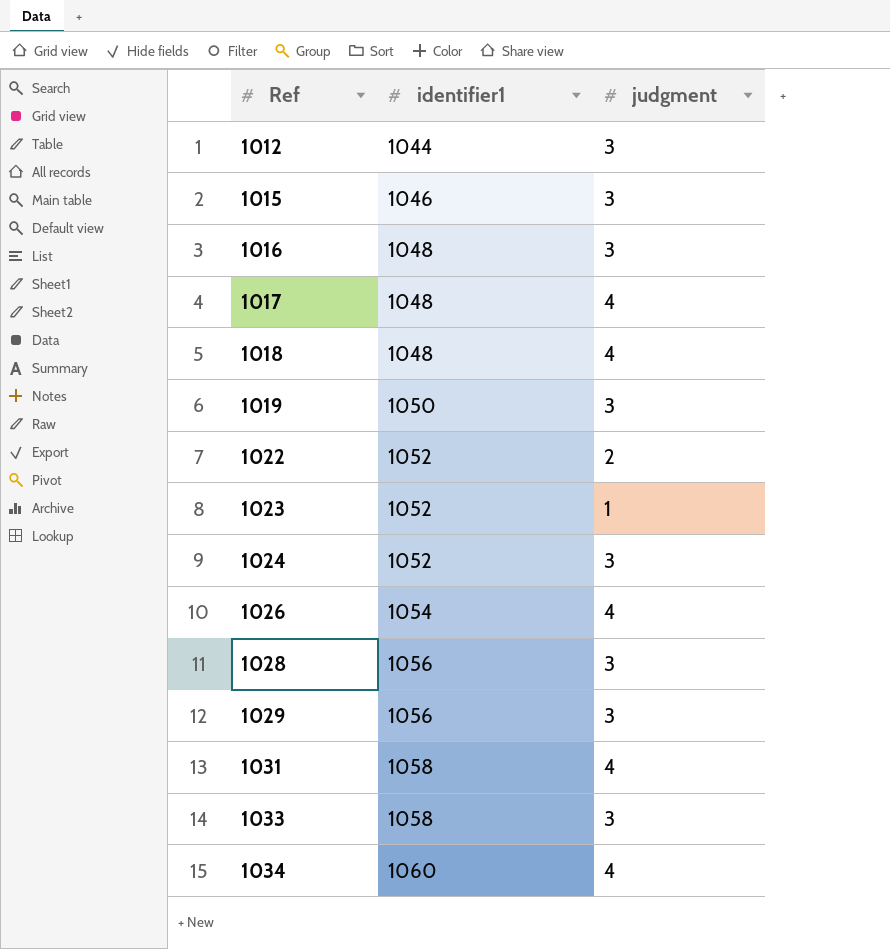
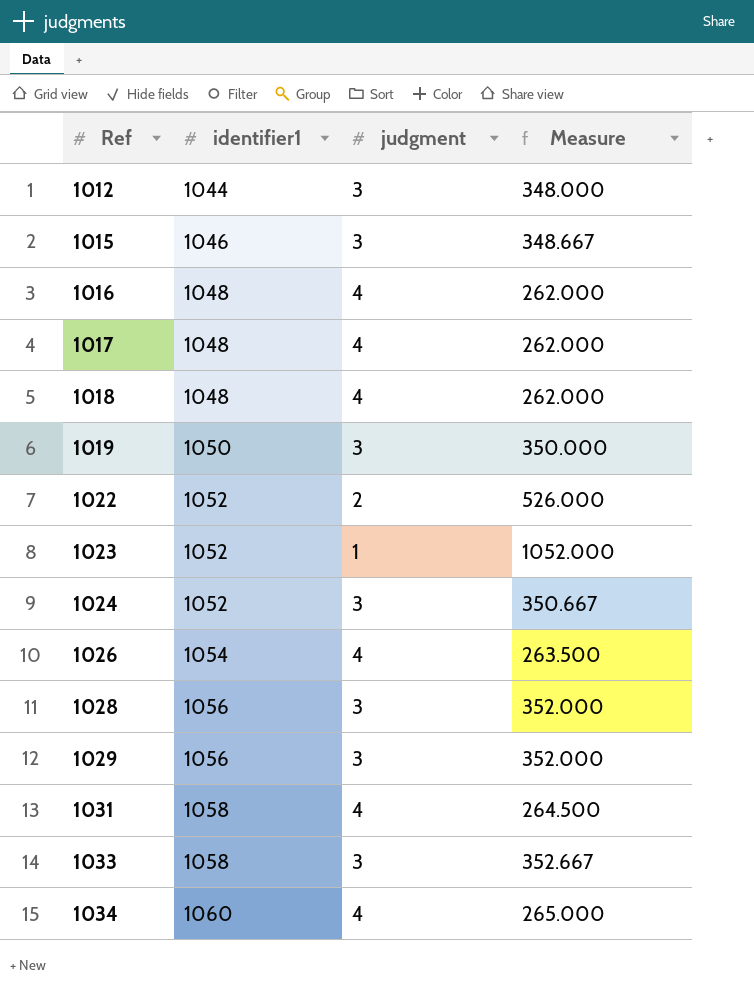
column Measure | formula: none -> [identifier1] / [judgment]
1016 | judgment: 3 -> 4

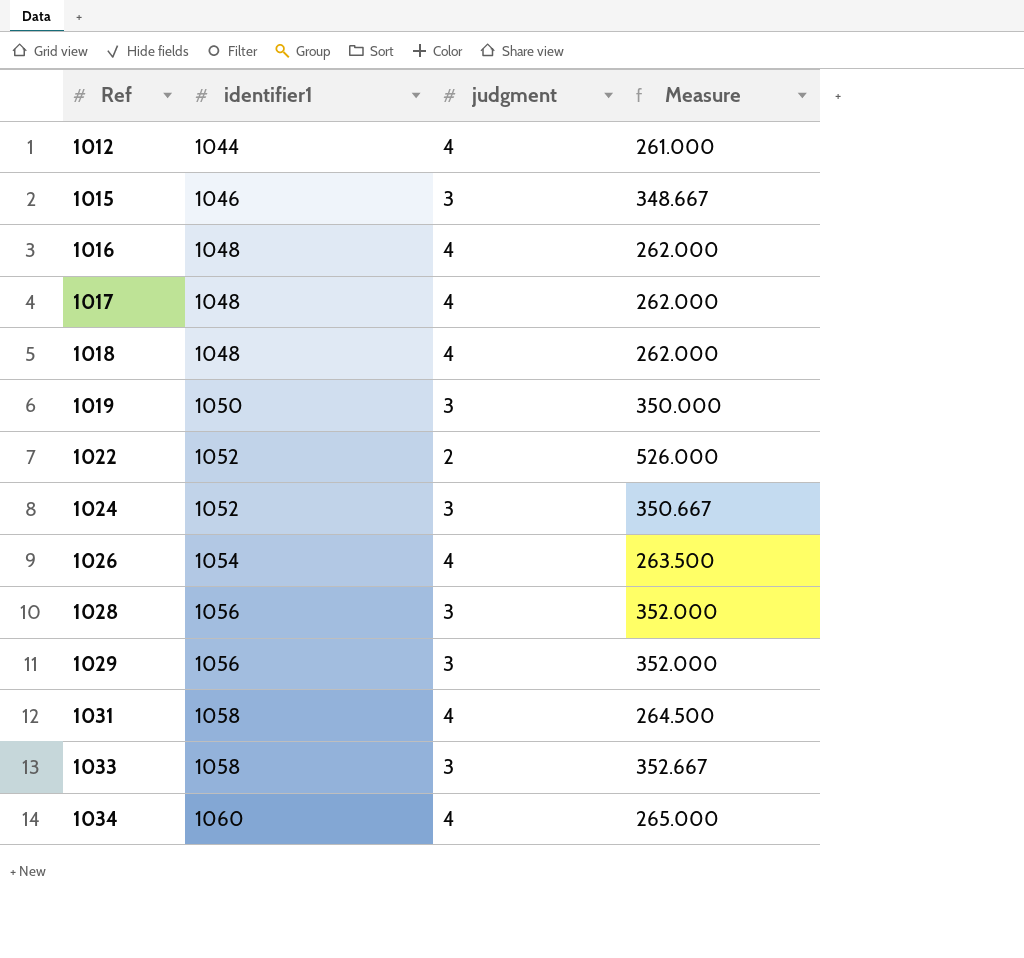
row 1023: 1052 | 1 | 1052.000 -> none
1012 | judgment: 3 -> 4
1012 | Measure: 348.000 -> 261.000

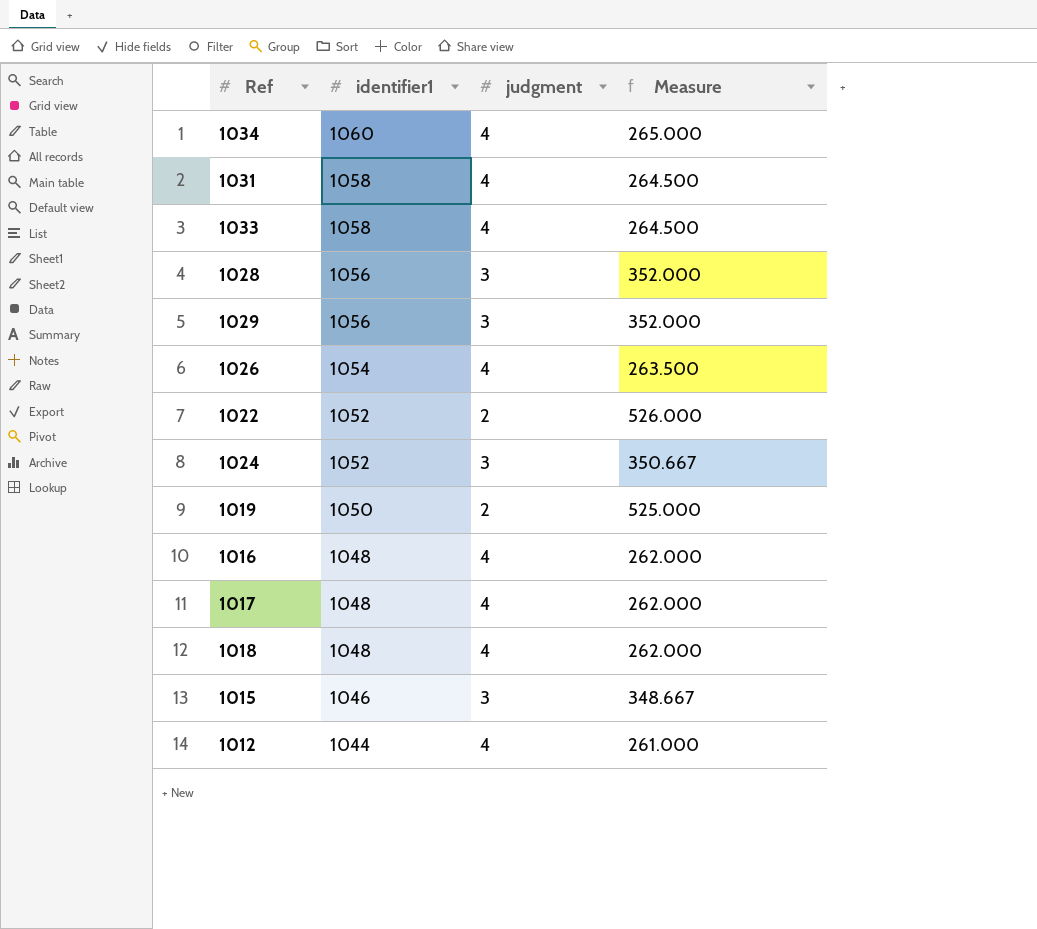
row order: Ref ascending -> identifier1 descending
1033 | judgment: 3 -> 4
1033 | Measure: 352.667 -> 264.500
1019 | judgment: 3 -> 2
1019 | Measure: 350.000 -> 525.000

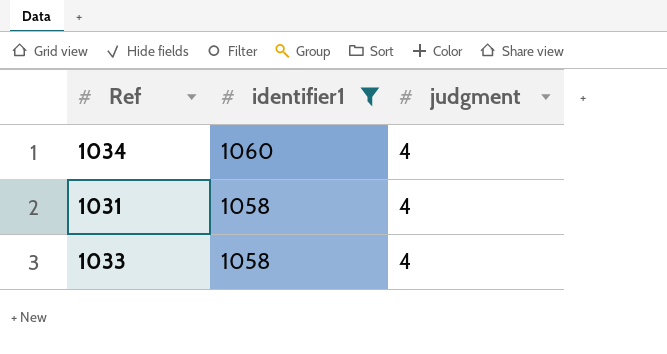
filter: none -> identifier1 >= 1058
column Measure | formula: [identifier1] / [judgment] -> none

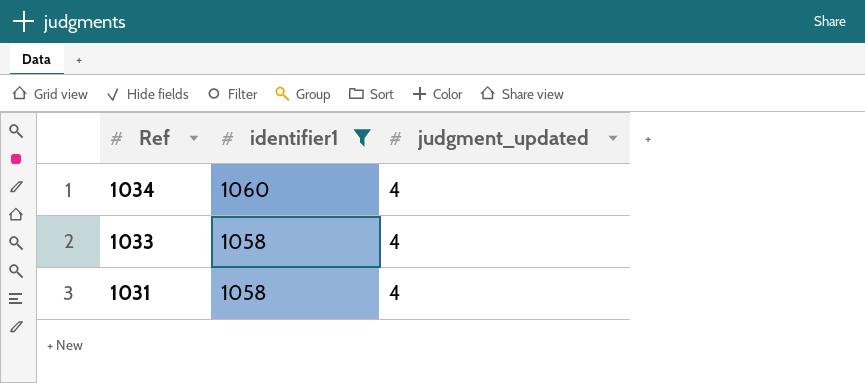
row order: identifier1 descending -> Ref descending
column name: judgment -> judgment_updated

